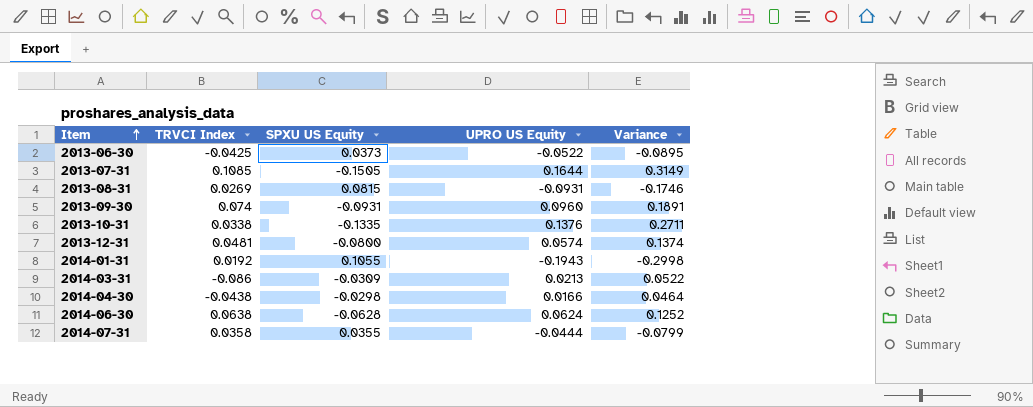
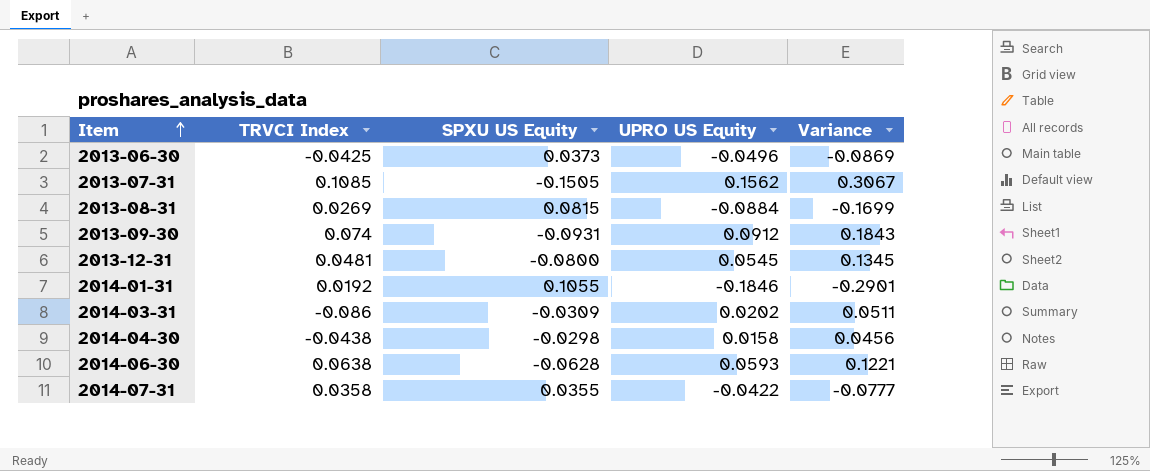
row 2013-10-31: 0.0338 | -0.1335 | 0.1376 | 0.2711 -> none
2013-06-30 | UPRO US Equity: -0.0522 -> -0.0496
2013-06-30 | Variance: -0.0895 -> -0.0869
2013-07-31 | UPRO US Equity: 0.1644 -> 0.1562
2013-07-31 | Variance: 0.3149 -> 0.3067
2013-08-31 | UPRO US Equity: -0.0931 -> -0.0884
2013-08-31 | Variance: -0.1746 -> -0.1699
2013-09-30 | UPRO US Equity: 0.0960 -> 0.0912
2013-09-30 | Variance: 0.1891 -> 0.1843
2013-12-31 | UPRO US Equity: 0.0574 -> 0.0545
2013-12-31 | Variance: 0.1374 -> 0.1345
2014-01-31 | UPRO US Equity: -0.1943 -> -0.1846
2014-01-31 | Variance: -0.2998 -> -0.2901
2014-03-31 | UPRO US Equity: 0.0213 -> 0.0202
2014-03-31 | Variance: 0.0522 -> 0.0511
2014-04-30 | UPRO US Equity: 0.0166 -> 0.0158
2014-04-30 | Variance: 0.0464 -> 0.0456
2014-06-30 | UPRO US Equity: 0.0624 -> 0.0593
2014-06-30 | Variance: 0.1252 -> 0.1221
2014-07-31 | UPRO US Equity: -0.0444 -> -0.0422
2014-07-31 | Variance: -0.0799 -> -0.0777

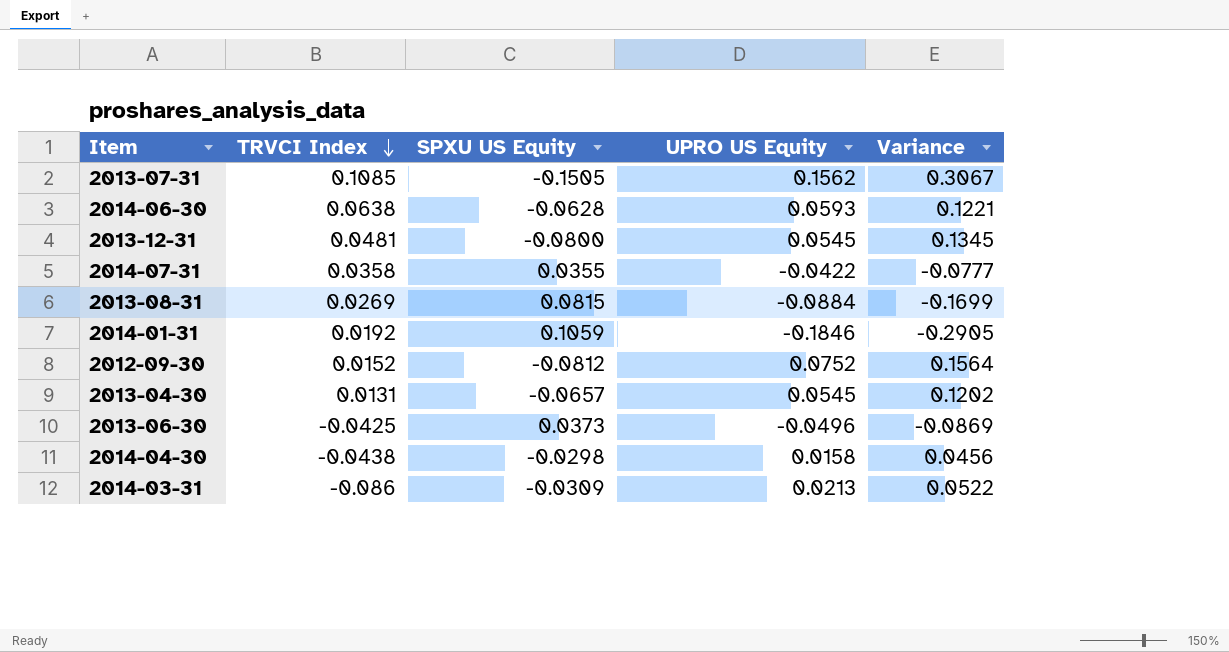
row order: Item ascending -> TRVCI Index descending
row 2013-09-30: 0.074 | -0.0931 | 0.0912 | 0.1843 -> none
2014-01-31 | SPXU US Equity: 0.1055 -> 0.1059
2014-01-31 | Variance: -0.2901 -> -0.2905
row 2012-09-30: none -> 0.0152 | -0.0812 | 0.0752 | 0.1564
row 2013-04-30: none -> 0.0131 | -0.0657 | 0.0545 | 0.1202
2014-03-31 | UPRO US Equity: 0.0202 -> 0.0213
2014-03-31 | Variance: 0.0511 -> 0.0522

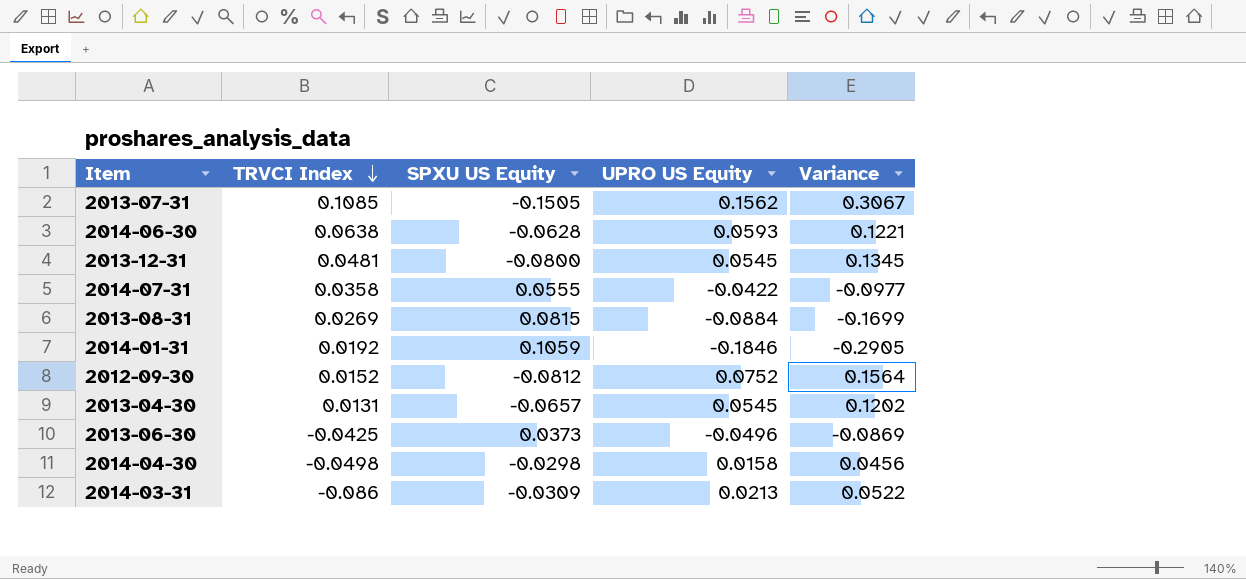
2014-07-31 | SPXU US Equity: 0.0355 -> 0.0555
2014-07-31 | Variance: -0.0777 -> -0.0977
2014-04-30 | TRVCI Index: -0.0438 -> -0.0498

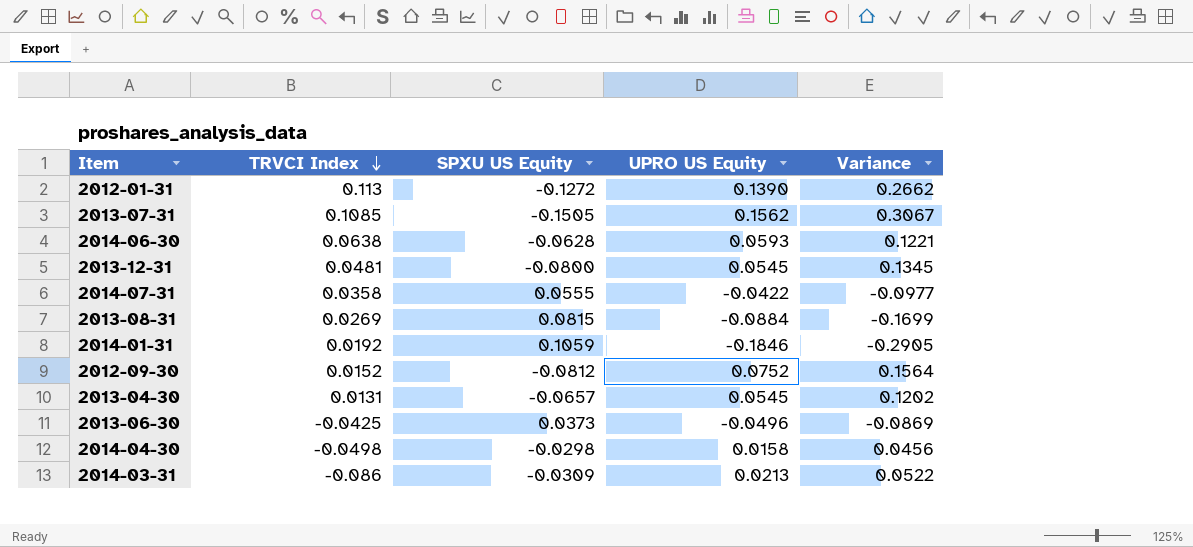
row 2012-01-31: none -> 0.113 | -0.1272 | 0.1390 | 0.2662

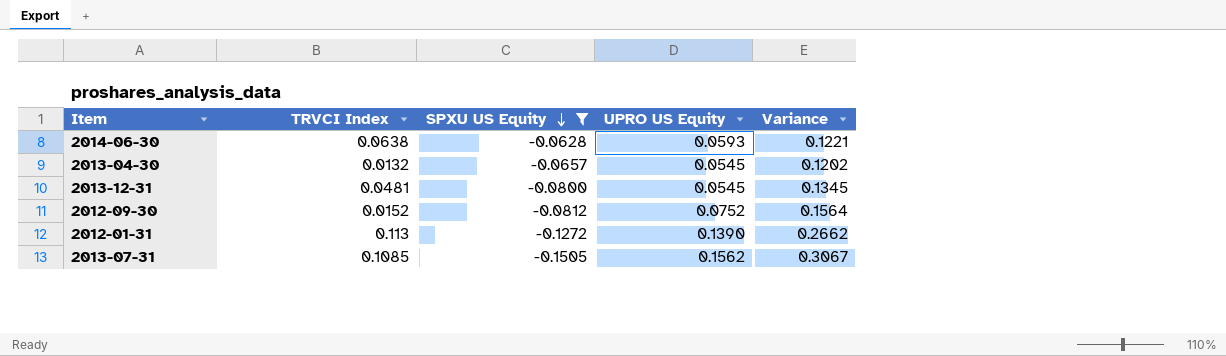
filter: none -> SPXU US Equity <= -0.0628
row order: TRVCI Index descending -> SPXU US Equity descending
2013-04-30 | TRVCI Index: 0.0131 -> 0.0132

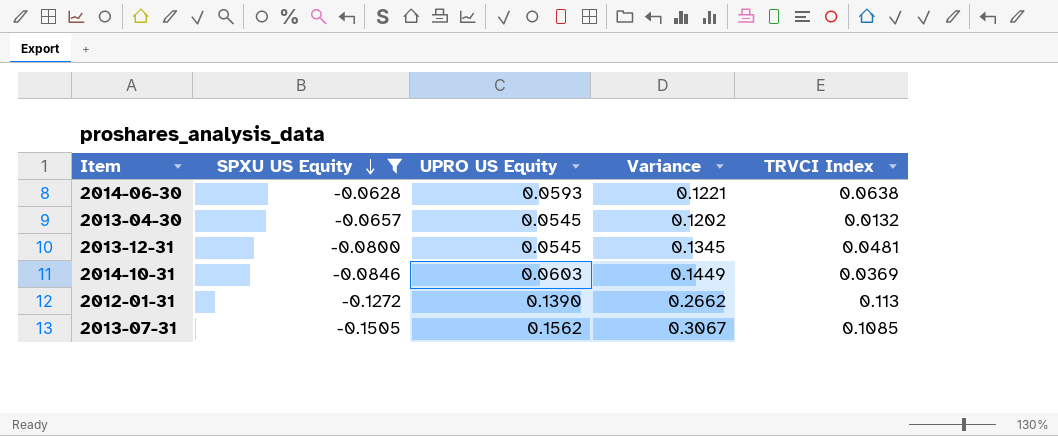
column TRVCI Index | position: 2 -> 5
row 2012-09-30: 0.0152 | -0.0812 | 0.0752 | 0.1564 -> none
row 2014-10-31: none -> -0.0846 | 0.0603 | 0.1449 | 0.0369

